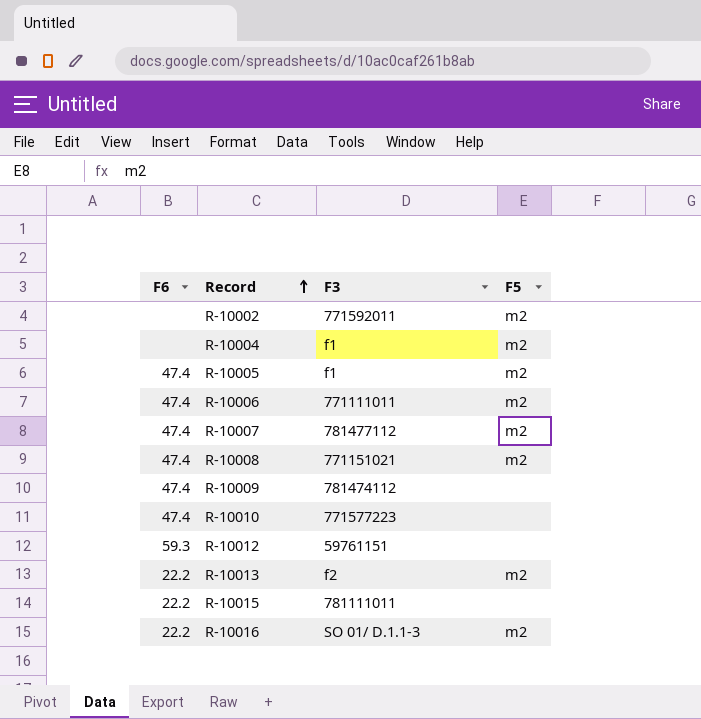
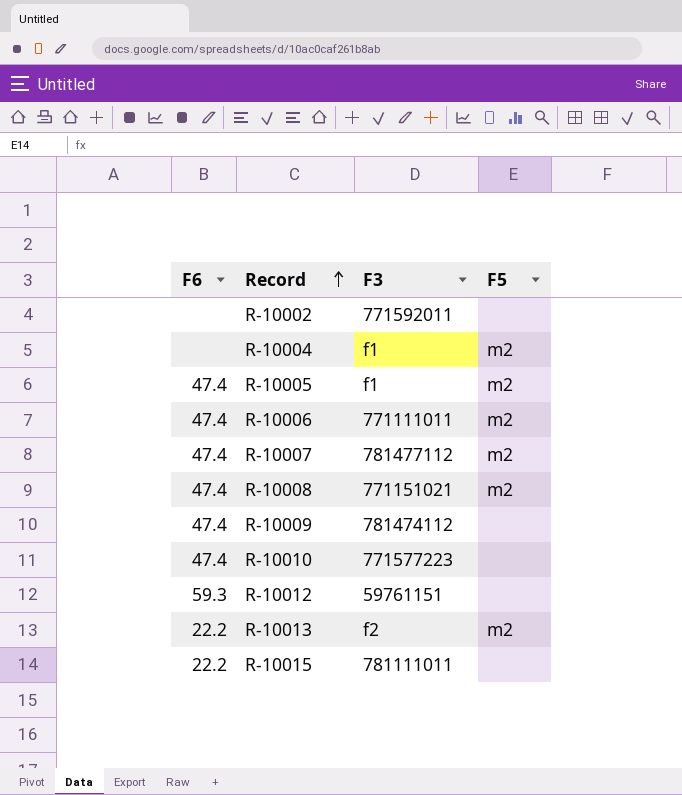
row R-10016: 22.2 | SO 01/ D.1.1-3 | m2 -> none
R-10002 | F5: m2 -> none

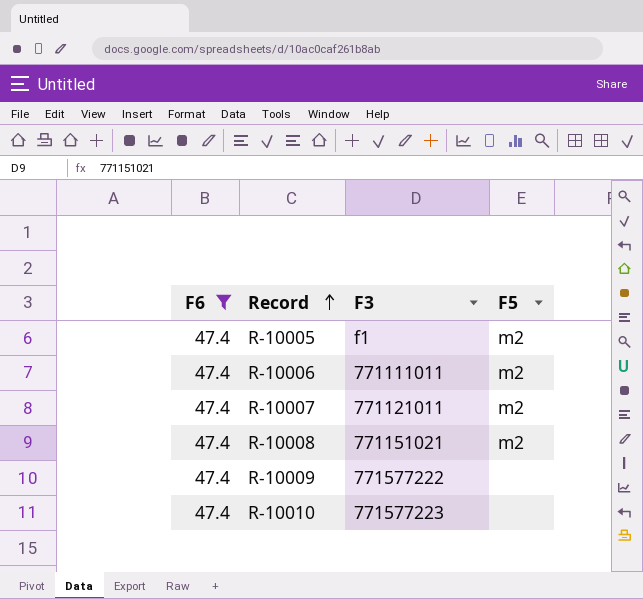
filter: none -> F6 = 47.4
R-10007 | F3: 781477112 -> 771121011
R-10009 | F3: 781474112 -> 771577222

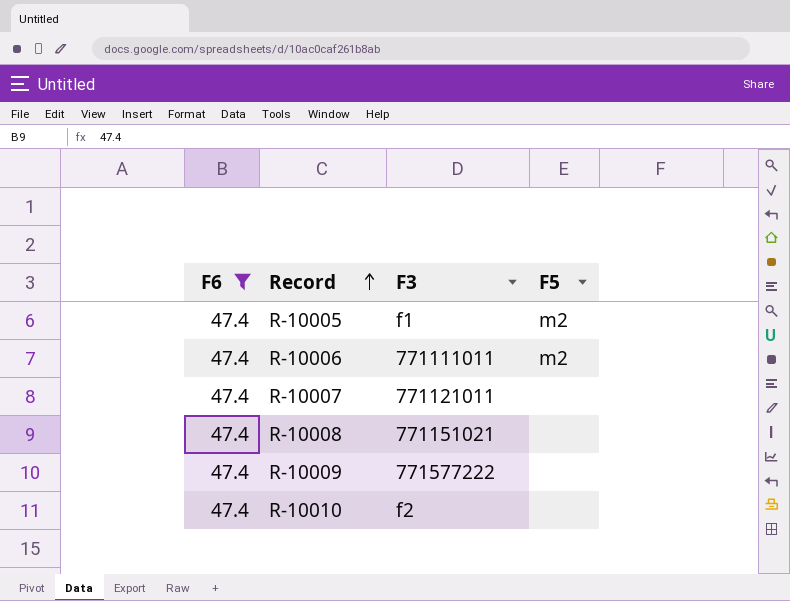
R-10007 | F5: m2 -> none
R-10008 | F5: m2 -> none
R-10010 | F3: 771577223 -> f2

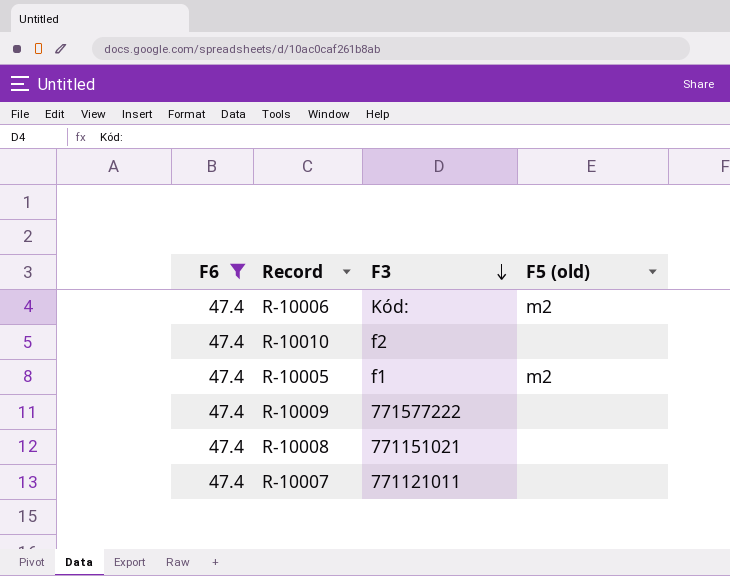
row order: Record ascending -> F3 descending
column name: F5 -> F5 (old)
R-10006 | F3: 771111011 -> Kód:

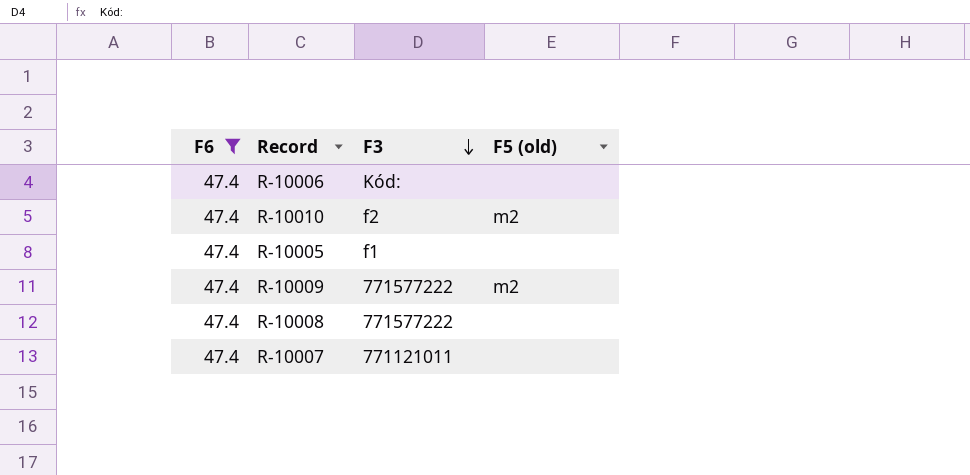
R-10006 | F5 (old): m2 -> none
R-10010 | F5 (old): none -> m2
R-10005 | F5 (old): m2 -> none
R-10009 | F5 (old): none -> m2
R-10008 | F3: 771151021 -> 771577222

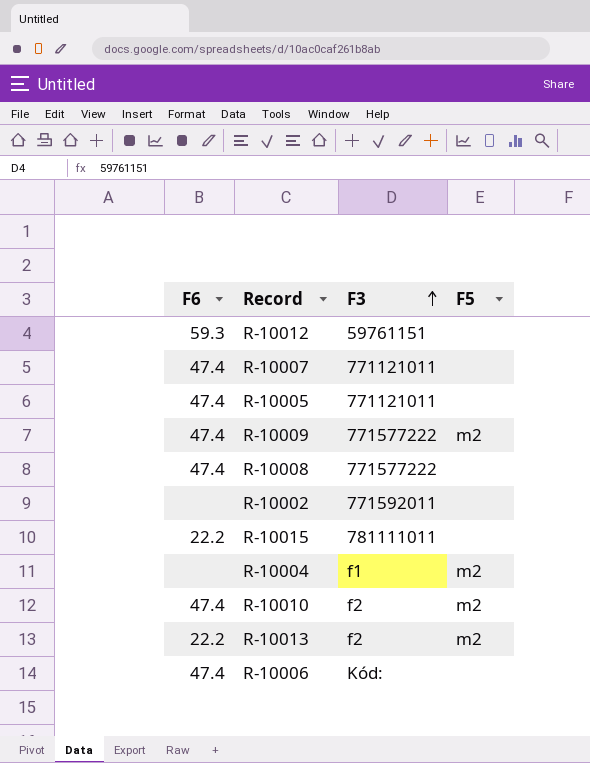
filter: F6 = 47.4 -> none
row order: F3 descending -> F3 ascending
column name: F5 (old) -> F5
R-10005 | F3: f1 -> 771121011

